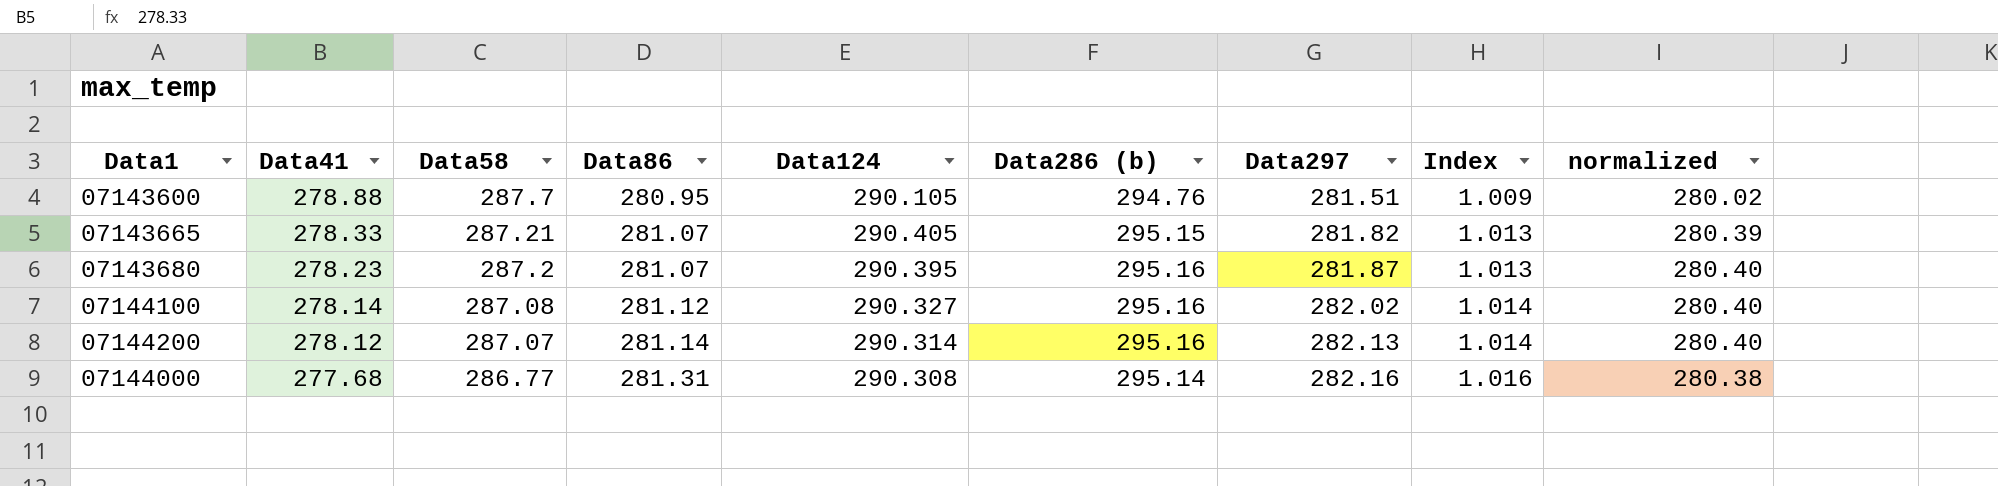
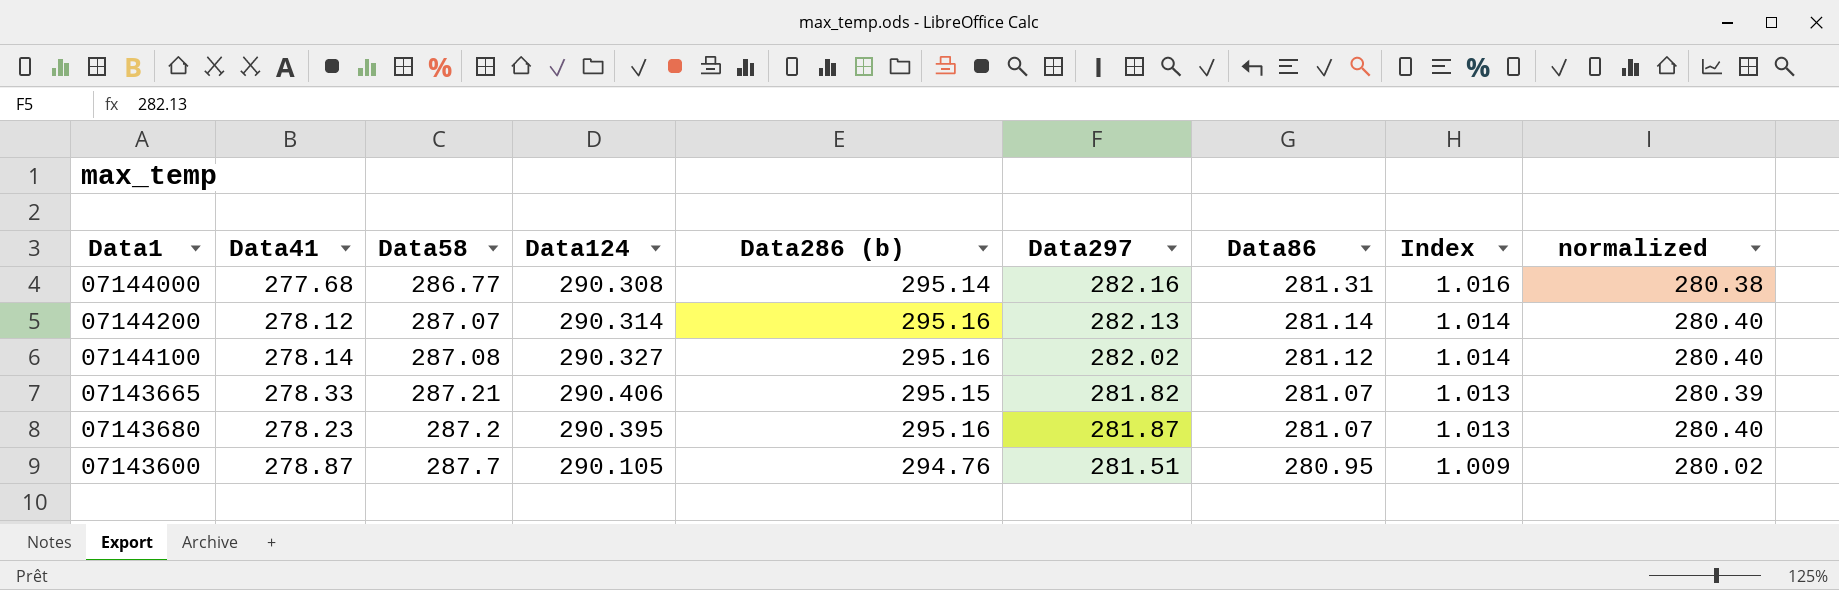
row order: Data41 descending -> Data86 descending
column Data86 | position: 4 -> 7
07143665 | Data124: 290.405 -> 290.406
07143600 | Data41: 278.88 -> 278.87

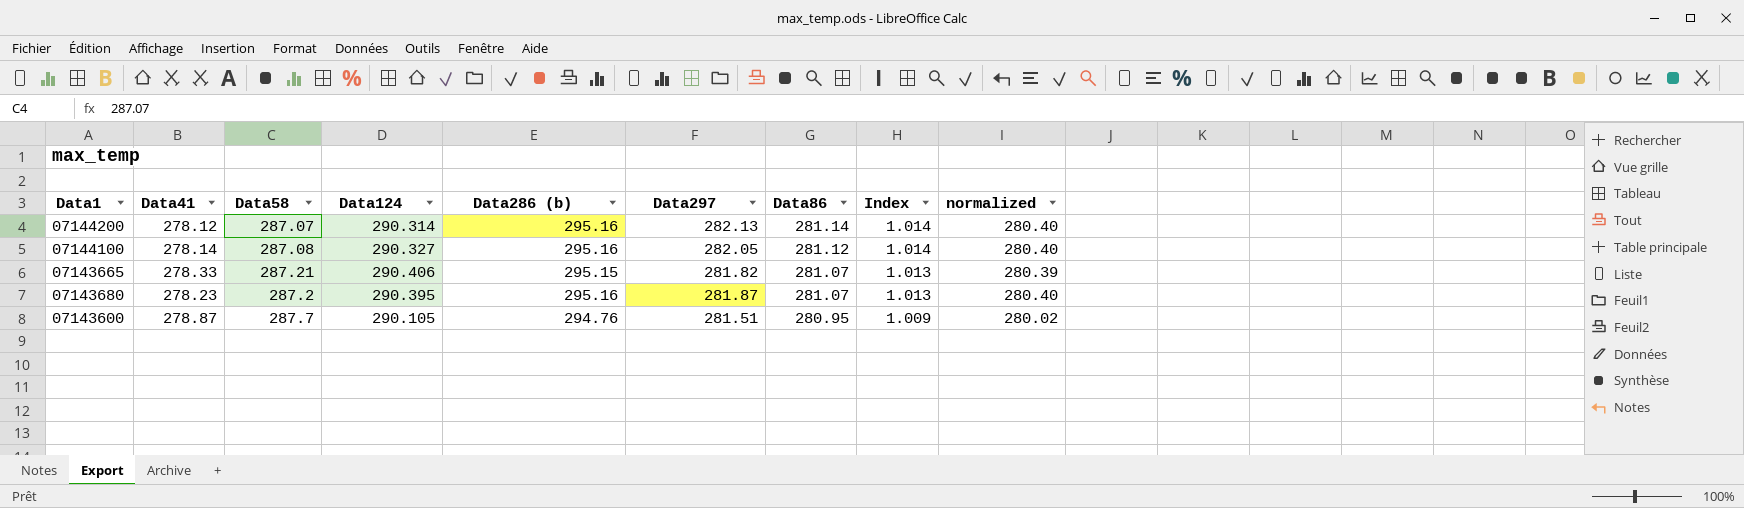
row 07144000: 277.68 | 286.77 | 290.308 | 295.14 | 282.16 | 281.31 | 1.016 | 280.38 -> none
07144100 | Data297: 282.02 -> 282.05

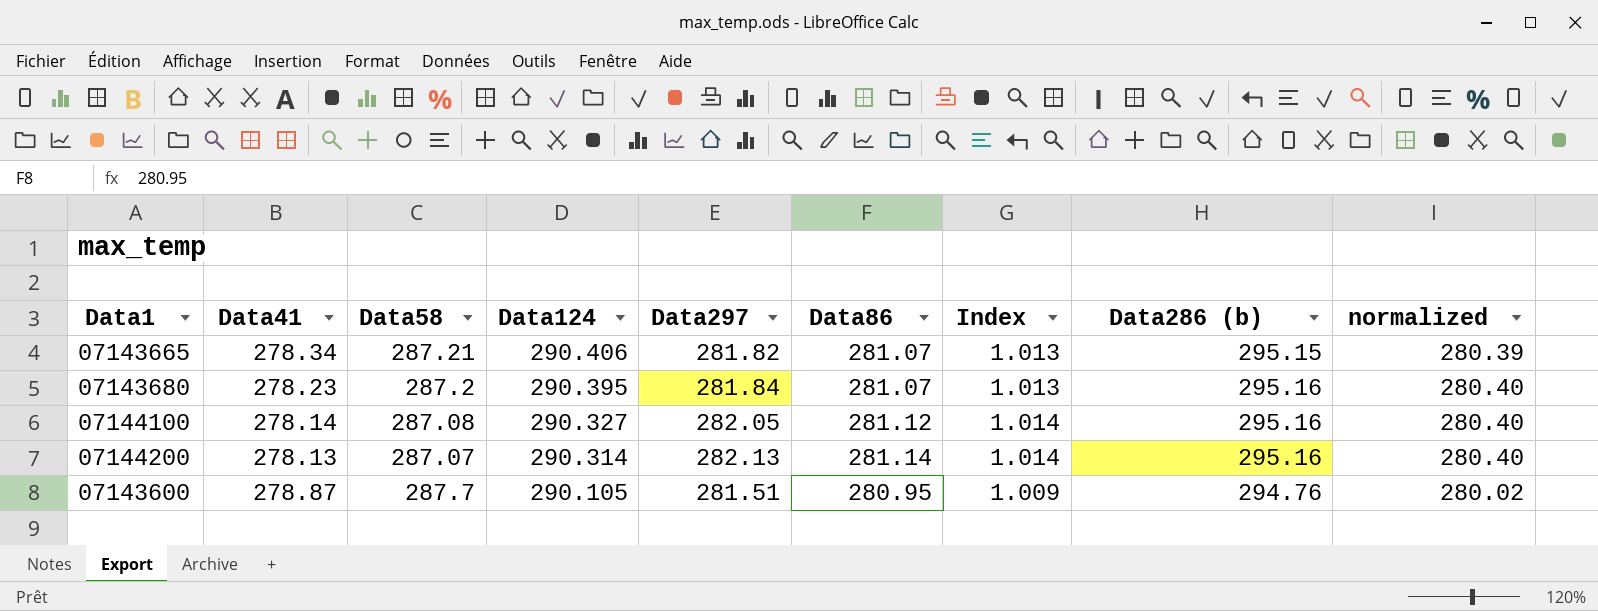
row order: Data86 descending -> Data124 descending
column Data286 (b) | position: 5 -> 8
07143665 | Data41: 278.33 -> 278.34
07143680 | Data297: 281.87 -> 281.84
07144200 | Data41: 278.12 -> 278.13

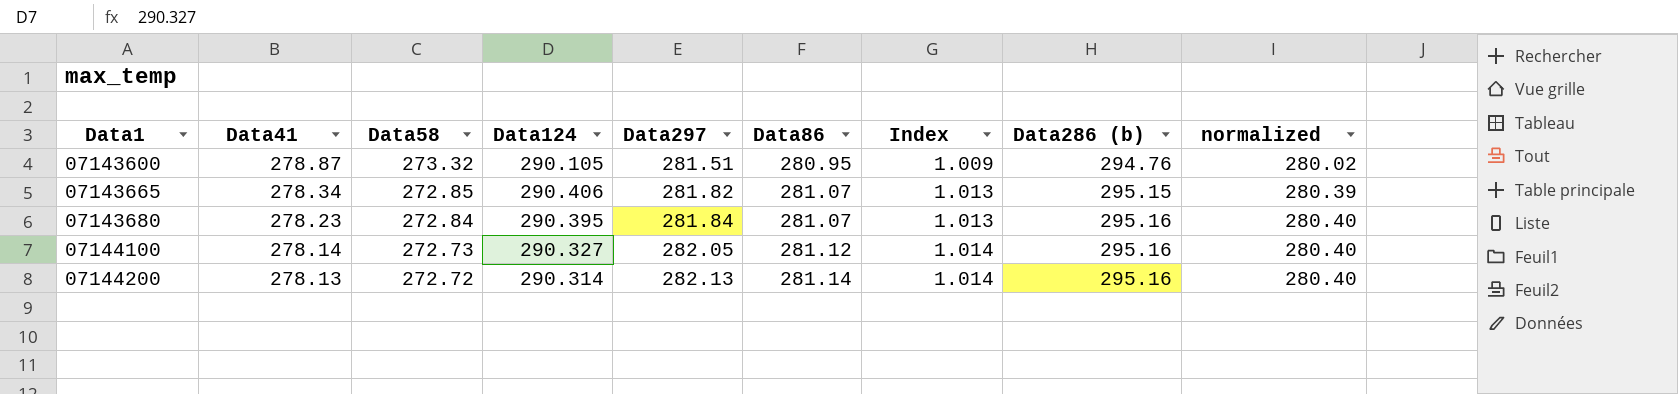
row order: Data124 descending -> Data1 ascending
07143600 | Data58: 287.7 -> 273.32
07143665 | Data58: 287.21 -> 272.85
07143680 | Data58: 287.2 -> 272.84
07144100 | Data58: 287.08 -> 272.73
07144200 | Data58: 287.07 -> 272.72

